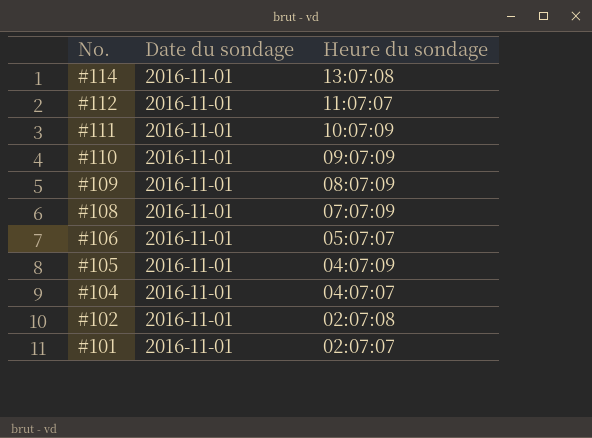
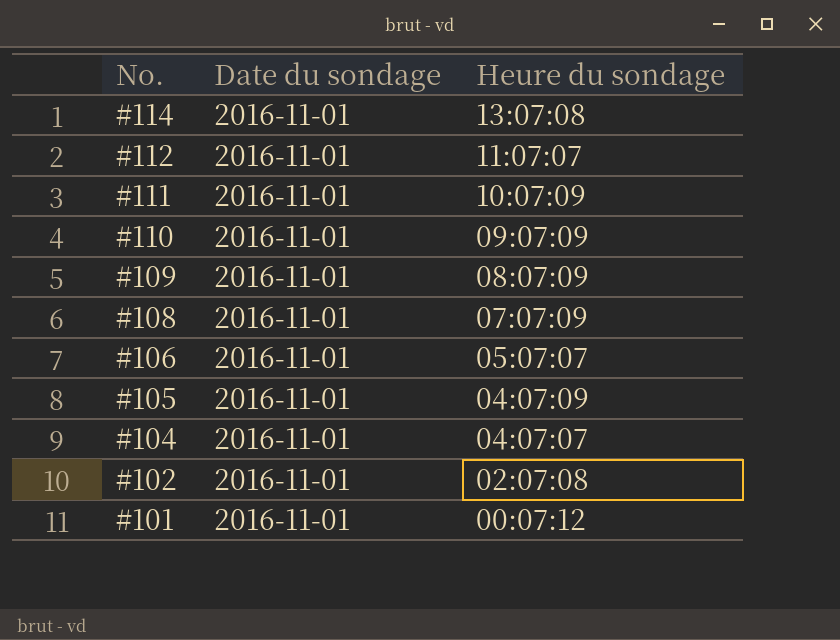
#101 | Heure du sondage: 02:07:07 -> 00:07:12

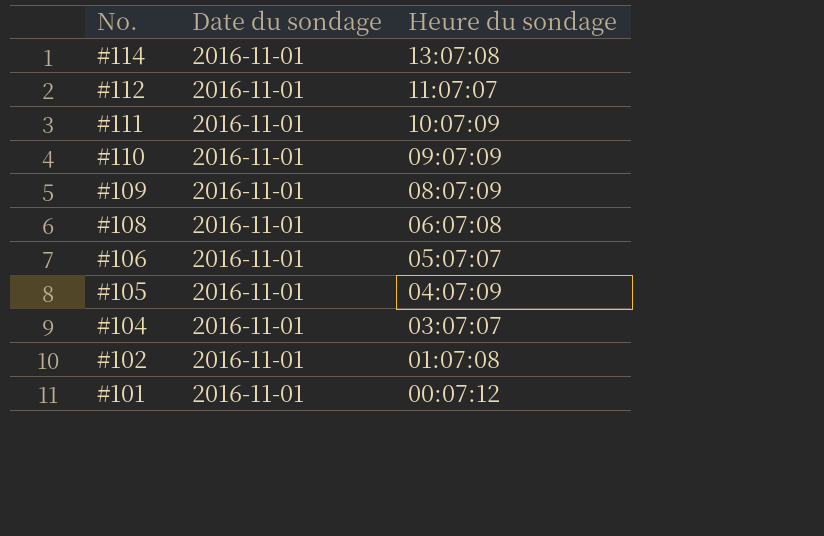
#108 | Heure du sondage: 07:07:09 -> 06:07:08
#104 | Heure du sondage: 04:07:07 -> 03:07:07
#102 | Heure du sondage: 02:07:08 -> 01:07:08

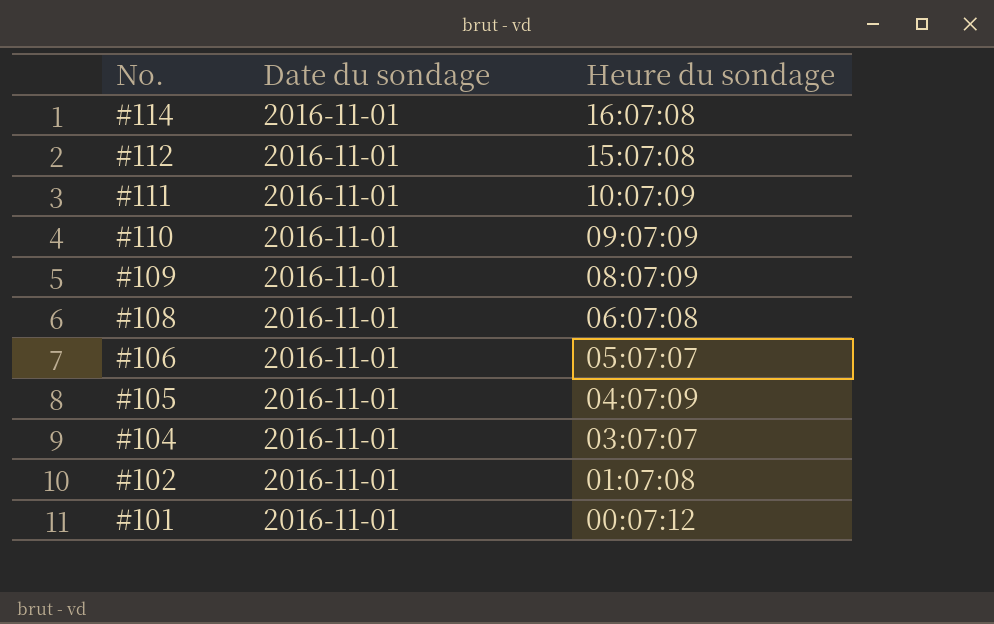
#114 | Heure du sondage: 13:07:08 -> 16:07:08
#112 | Heure du sondage: 11:07:07 -> 15:07:08

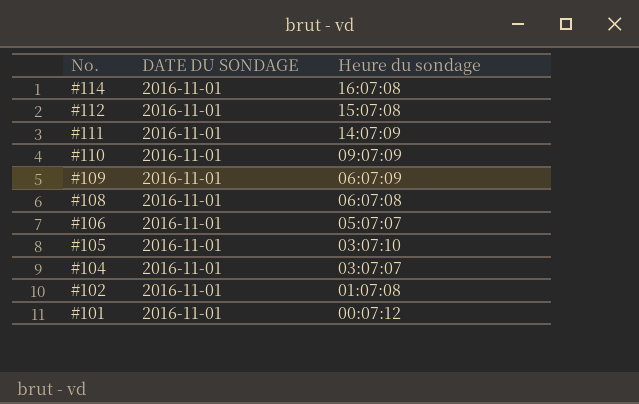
column name: Date du sondage -> DATE DU SONDAGE
#111 | Heure du sondage: 10:07:09 -> 14:07:09
#109 | Heure du sondage: 08:07:09 -> 06:07:09
#105 | Heure du sondage: 04:07:09 -> 03:07:10

